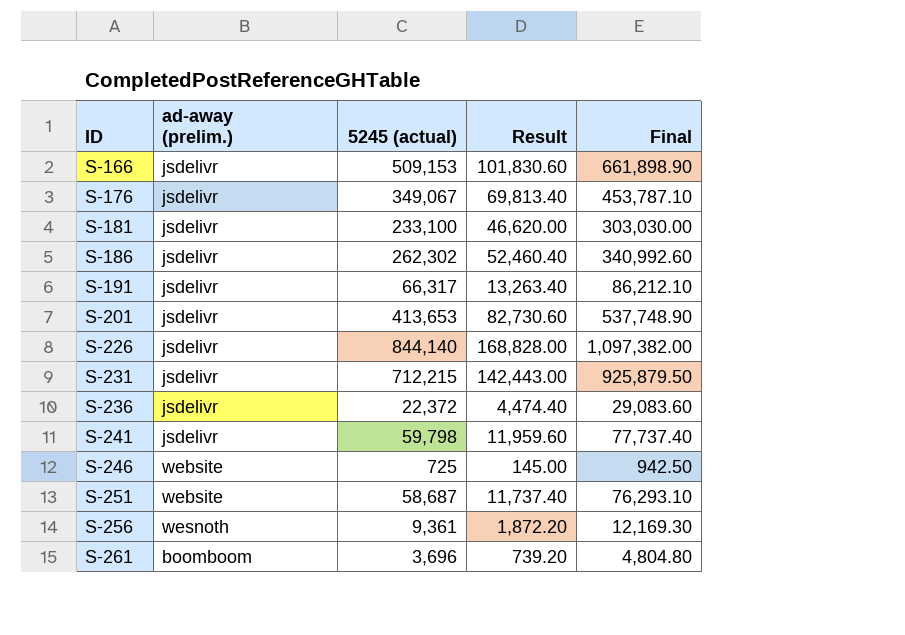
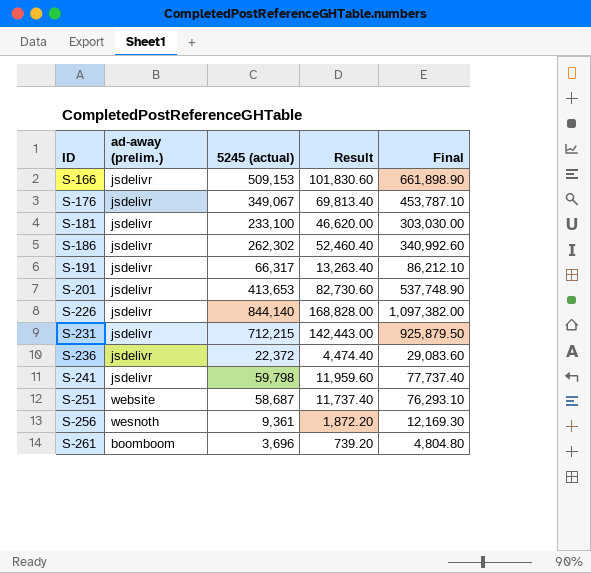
row S-246: website | 725 | 145.00 | 942.50 -> none

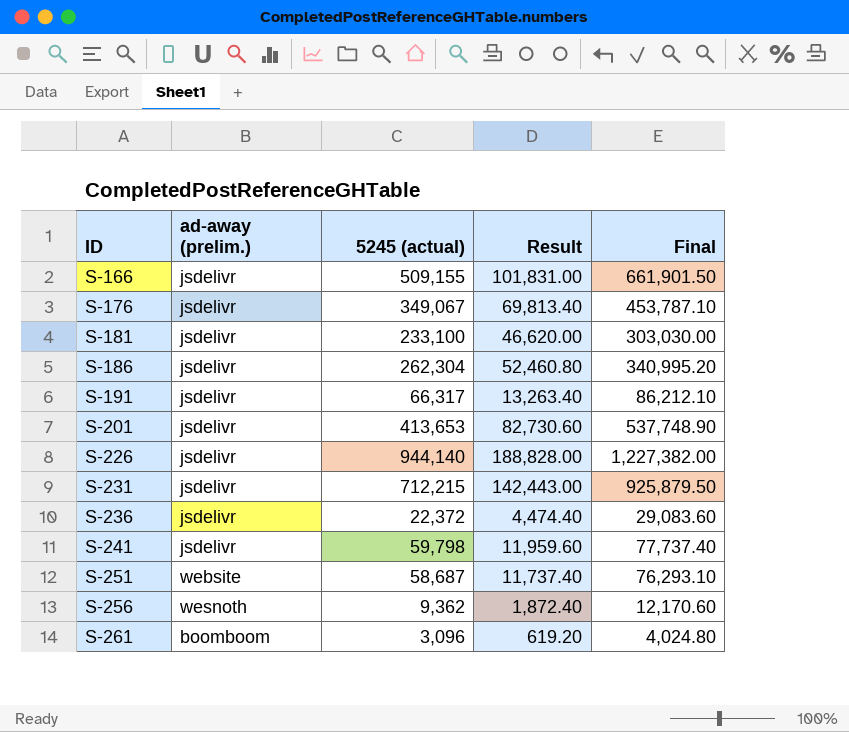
S-166 | 5245 (actual): 509,153 -> 509,155
S-166 | Result: 101,830.60 -> 101,831.00
S-166 | Final: 661,898.90 -> 661,901.50
S-186 | 5245 (actual): 262,302 -> 262,304
S-186 | Result: 52,460.40 -> 52,460.80
S-186 | Final: 340,992.60 -> 340,995.20
S-226 | 5245 (actual): 844,140 -> 944,140
S-226 | Result: 168,828.00 -> 188,828.00
S-226 | Final: 1,097,382.00 -> 1,227,382.00
S-256 | 5245 (actual): 9,361 -> 9,362
S-256 | Result: 1,872.20 -> 1,872.40
S-256 | Final: 12,169.30 -> 12,170.60
S-261 | 5245 (actual): 3,696 -> 3,096
S-261 | Result: 739.20 -> 619.20
S-261 | Final: 4,804.80 -> 4,024.80

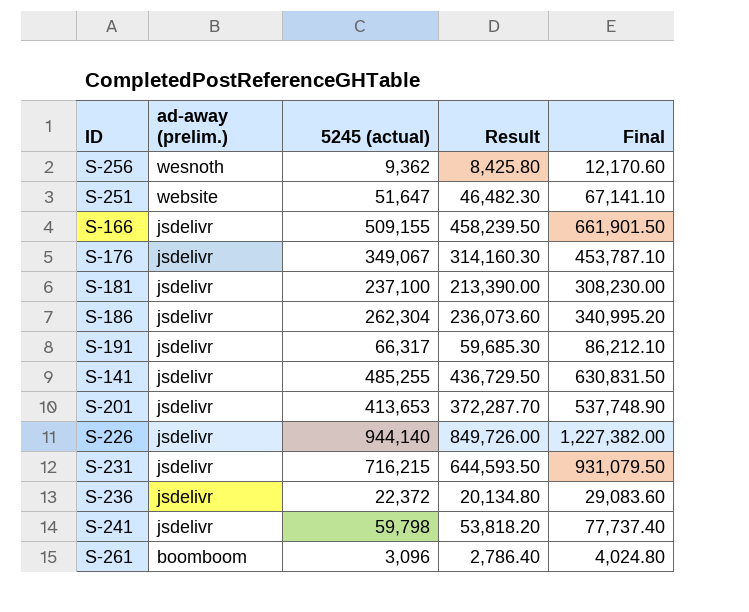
row order: ID ascending -> ad-away (prelim.) descending
column Result | formula: [5245 (actual)] * 0.2 -> [5245 (actual)] * 0.9
S-251 | 5245 (actual): 58,687 -> 51,647
S-251 | Final: 76,293.10 -> 67,141.10
S-181 | 5245 (actual): 233,100 -> 237,100
S-181 | Final: 303,030.00 -> 308,230.00
row S-141: none -> jsdelivr | 485,255 | 436,729.50 | 630,831.50
S-231 | 5245 (actual): 712,215 -> 716,215
S-231 | Final: 925,879.50 -> 931,079.50

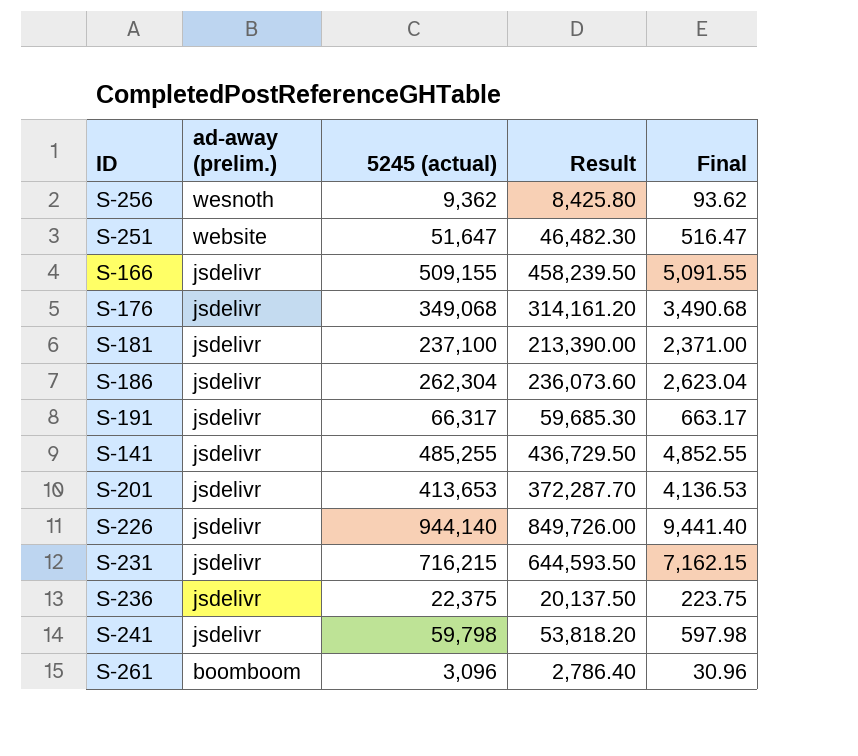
column Final | formula: [5245 (actual)] * 1.3 -> [5245 (actual)] * 0.01
S-176 | 5245 (actual): 349,067 -> 349,068
S-176 | Result: 314,160.30 -> 314,161.20
S-236 | 5245 (actual): 22,372 -> 22,375
S-236 | Result: 20,134.80 -> 20,137.50

